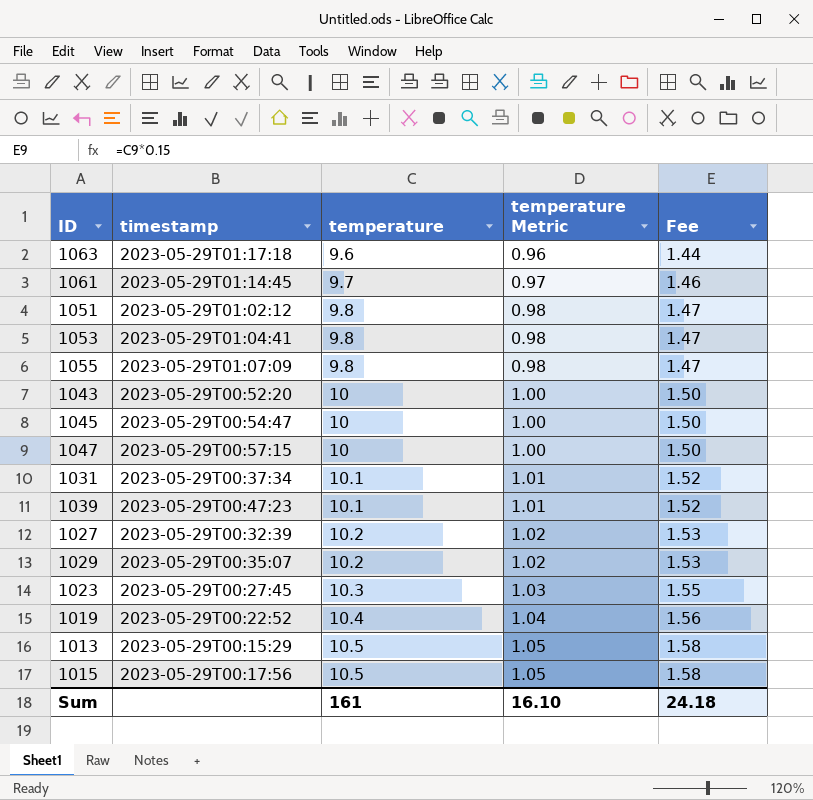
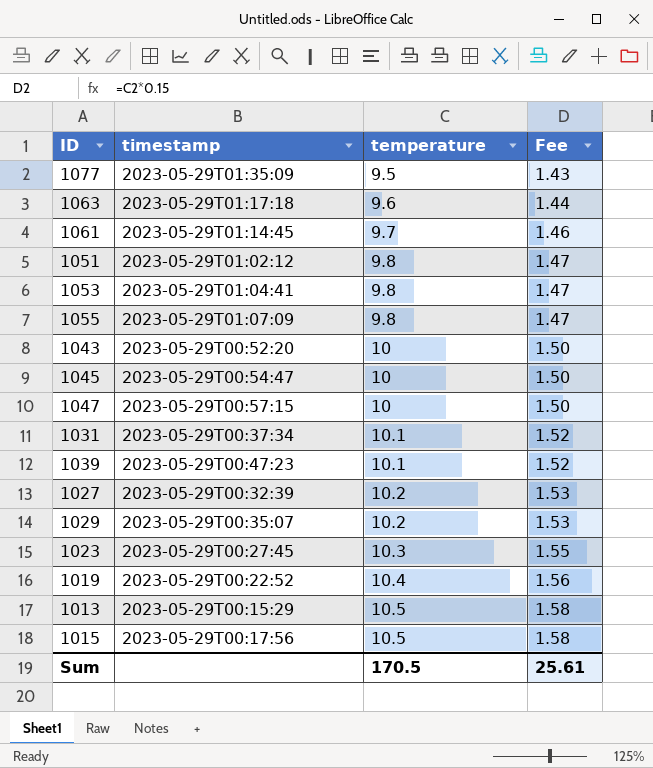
column temperature Metric | formula: [temperature] * 0.1 -> none
row 1077: none -> 2023-05-29T01:35:09 | 9.5 | 1.43
Sum | temperature: 161 -> 170.5
Sum | Fee: 24.18 -> 25.61

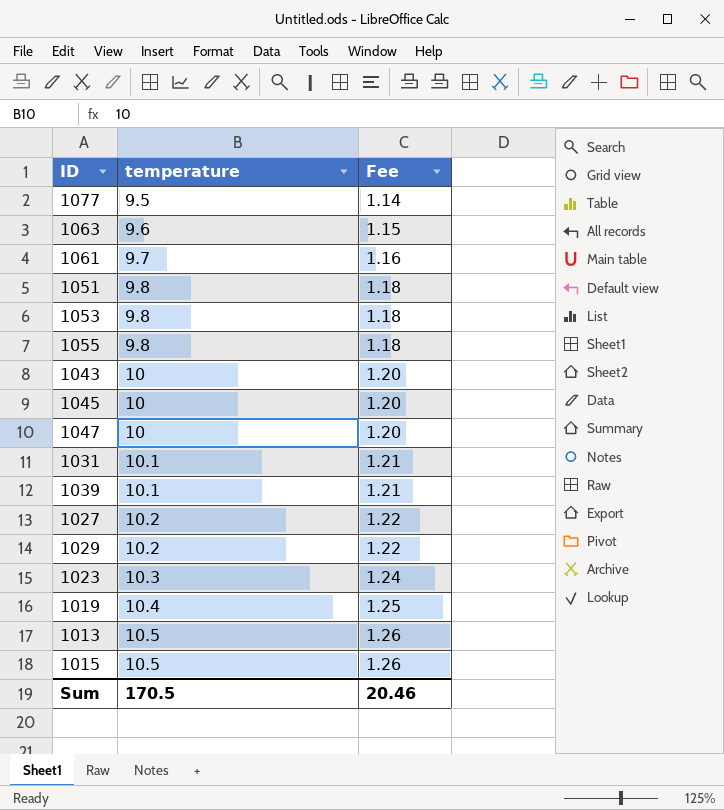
column timestamp | position: 2 -> none
column Fee | formula: [temperature] * 0.15 -> [temperature] * 0.12
Sum | Fee: 25.61 -> 20.46

